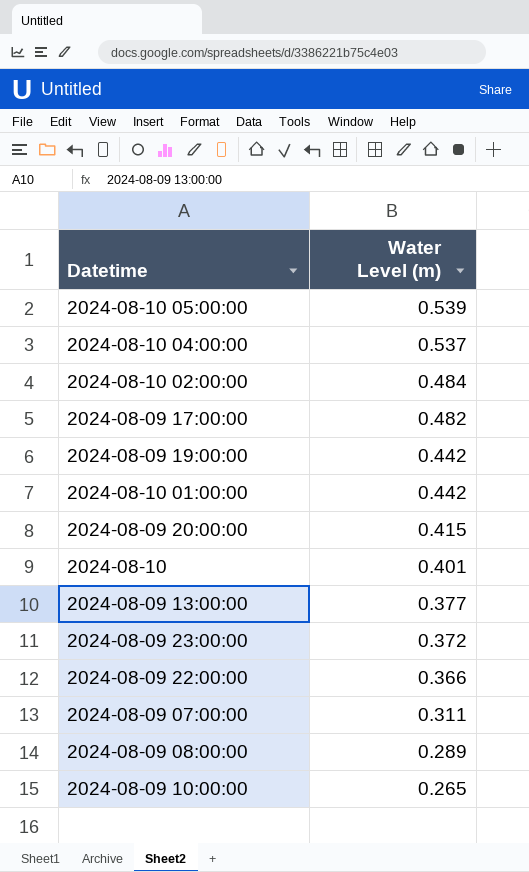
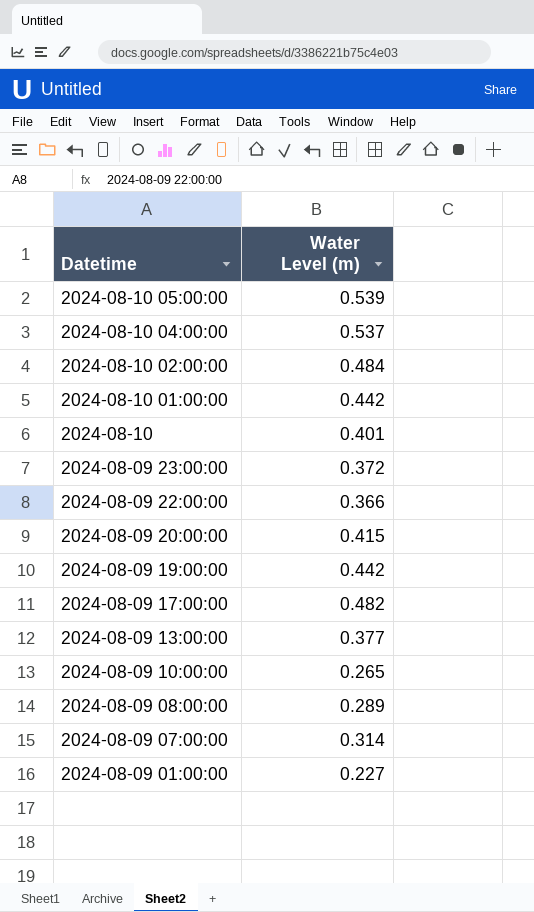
row order: Water Level (m) descending -> Datetime descending
2024-08-09 07:00:00 | Water Level (m): 0.311 -> 0.314
row 2024-08-09 01:00:00: none -> 0.227

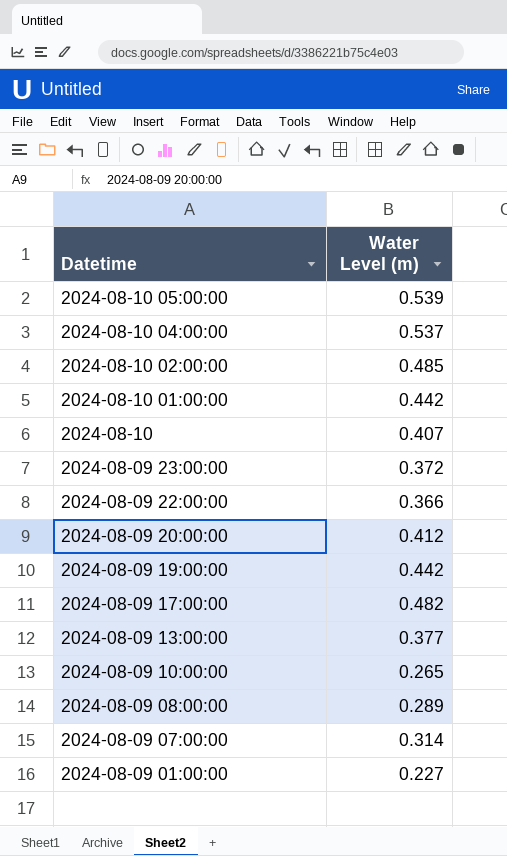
2024-08-10 02:00:00 | Water Level (m): 0.484 -> 0.485
2024-08-10 | Water Level (m): 0.401 -> 0.407
2024-08-09 20:00:00 | Water Level (m): 0.415 -> 0.412

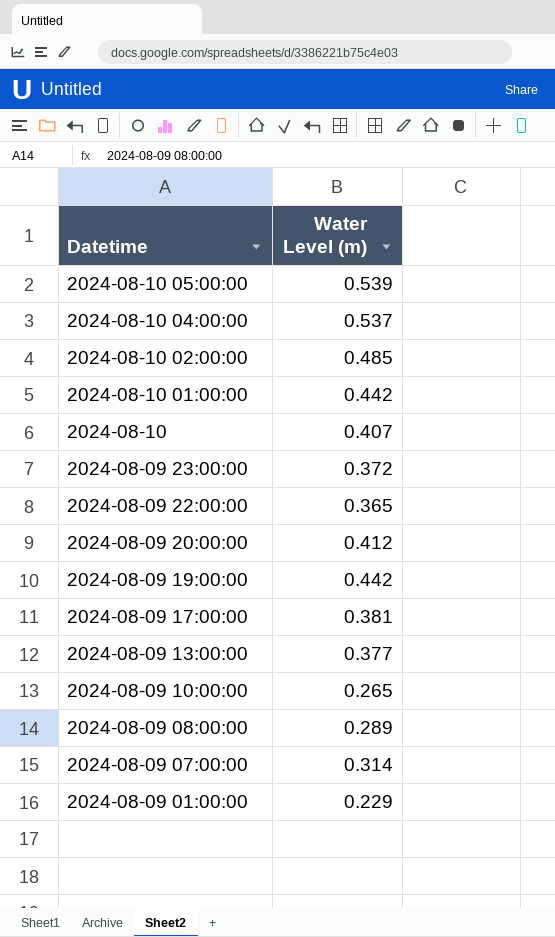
2024-08-09 22:00:00 | Water Level (m): 0.366 -> 0.365
2024-08-09 17:00:00 | Water Level (m): 0.482 -> 0.381
2024-08-09 01:00:00 | Water Level (m): 0.227 -> 0.229

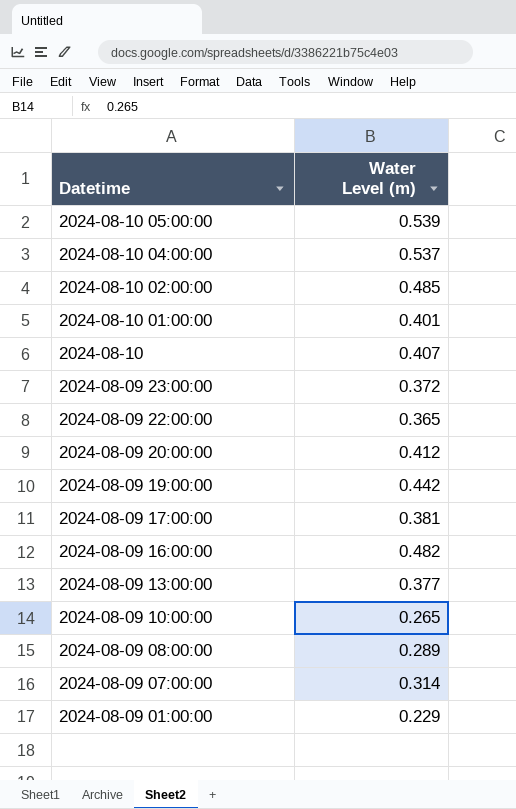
2024-08-10 01:00:00 | Water Level (m): 0.442 -> 0.401
row 2024-08-09 16:00:00: none -> 0.482

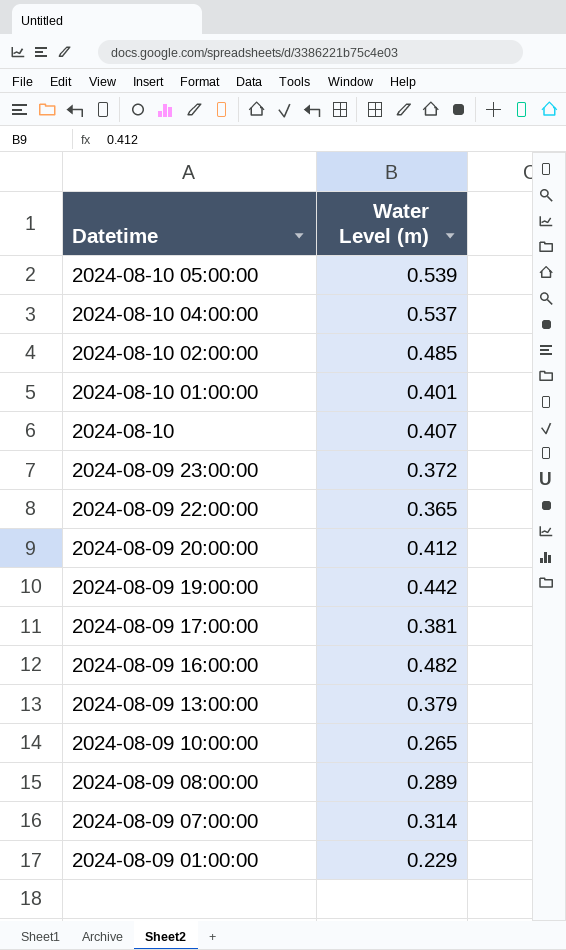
2024-08-09 13:00:00 | Water Level (m): 0.377 -> 0.379

